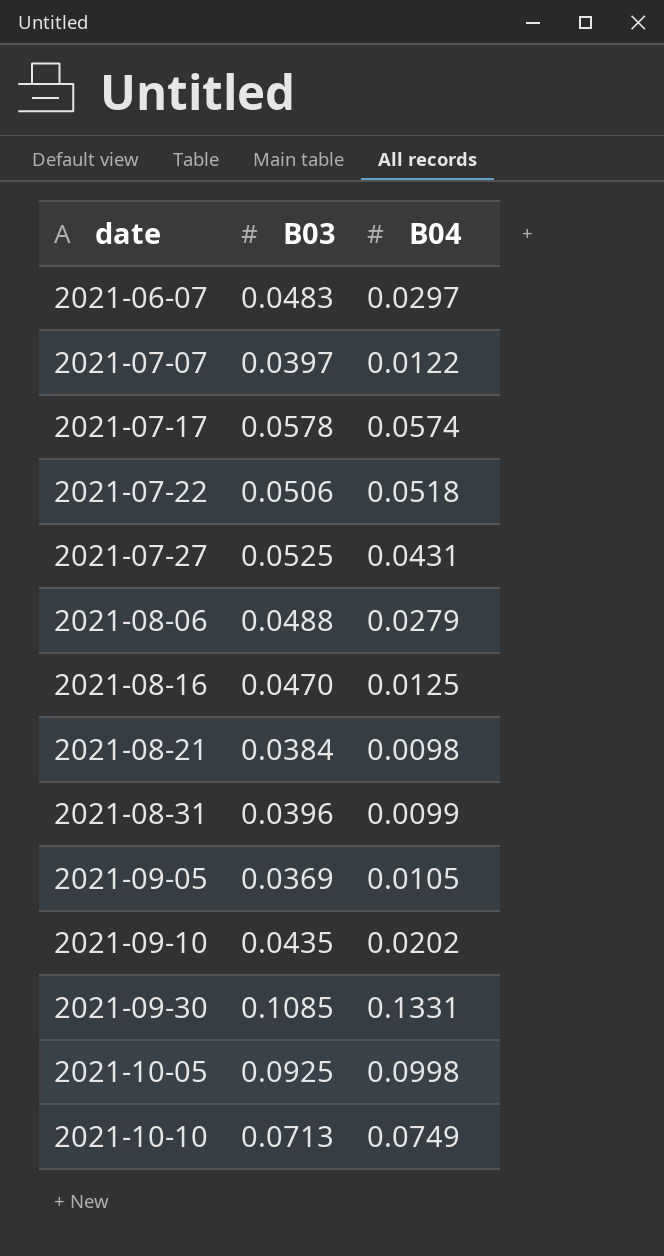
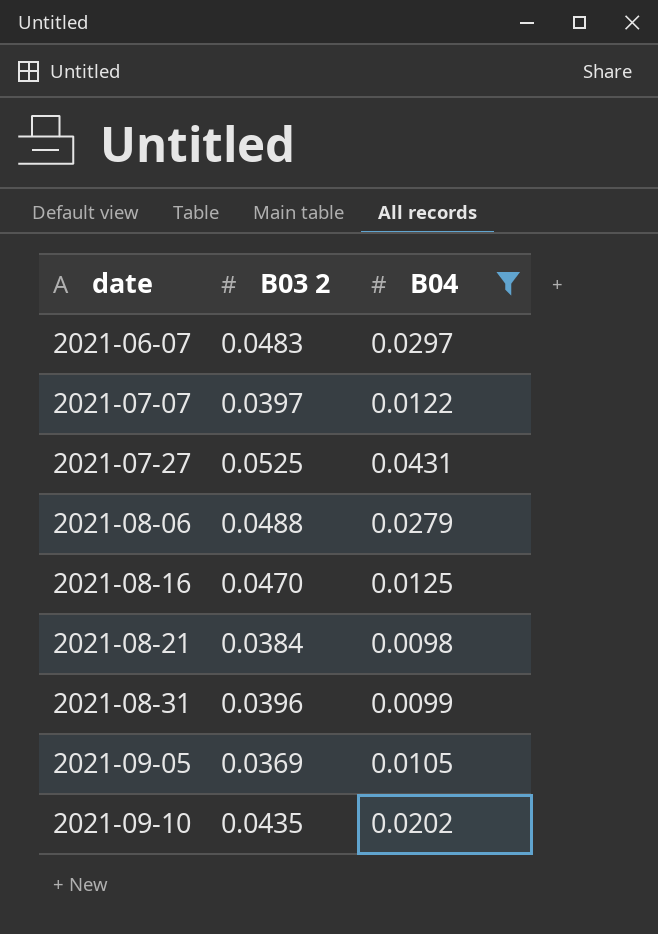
filter: none -> B04 <= 0.0431
column name: B03 -> B03 2

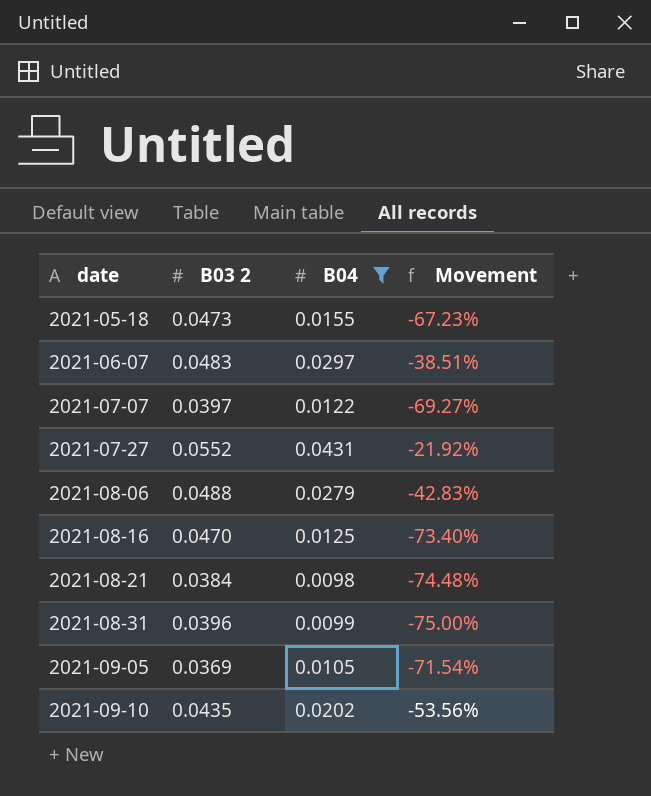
column Movement | formula: none -> ([B04] - [B03 2]) / [B03 2]
row 2021-05-18: none -> 0.0473 | 0.0155 | -67.23%
2021-07-27 | B03 2: 0.0525 -> 0.0552

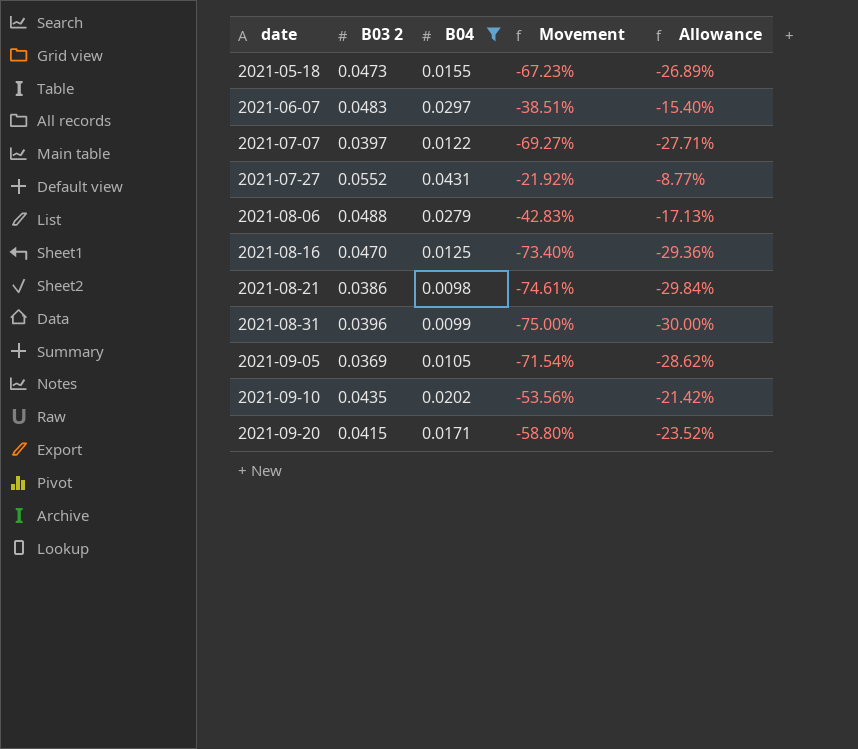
column Allowance | formula: none -> [Movement] * 0.4
2021-08-21 | B03 2: 0.0384 -> 0.0386
2021-08-21 | Movement: -74.48% -> -74.61%
row 2021-09-20: none -> 0.0415 | 0.0171 | -58.80% | -23.52%

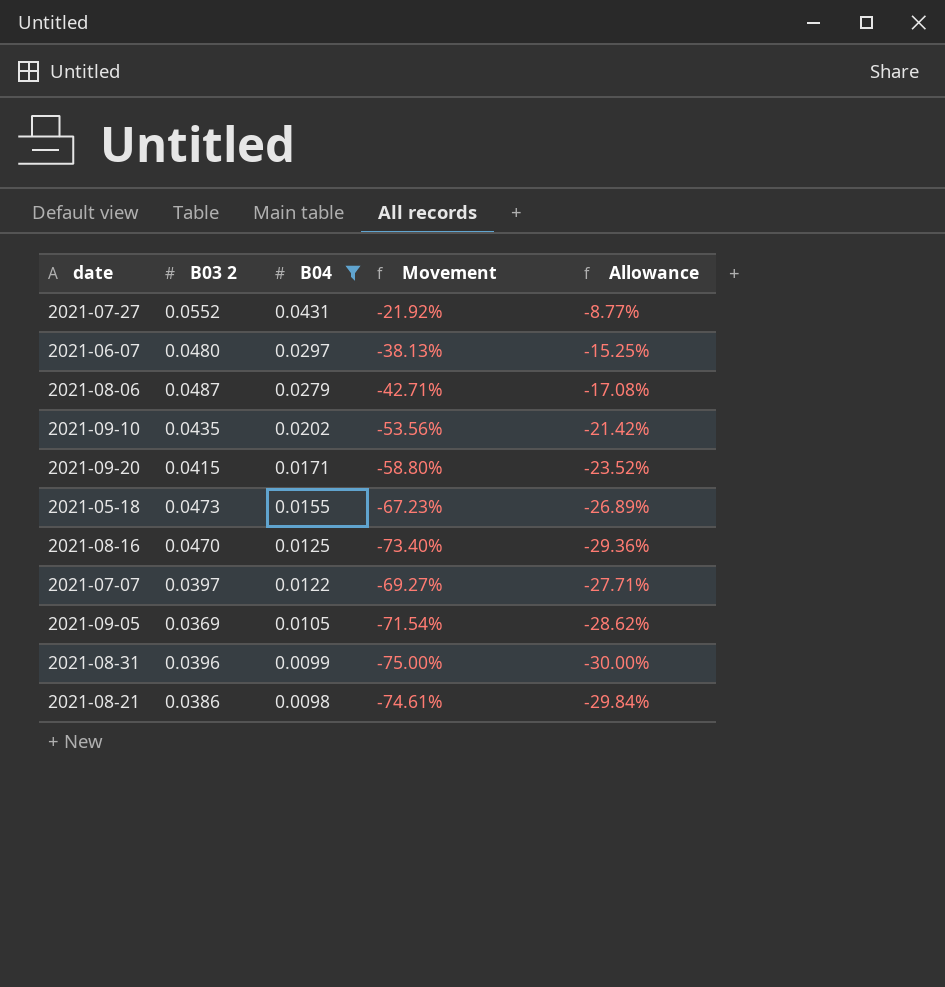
row order: date ascending -> B04 descending
2021-06-07 | B03 2: 0.0483 -> 0.0480
2021-06-07 | Movement: -38.51% -> -38.13%
2021-06-07 | Allowance: -15.40% -> -15.25%
2021-08-06 | B03 2: 0.0488 -> 0.0487
2021-08-06 | Movement: -42.83% -> -42.71%
2021-08-06 | Allowance: -17.13% -> -17.08%

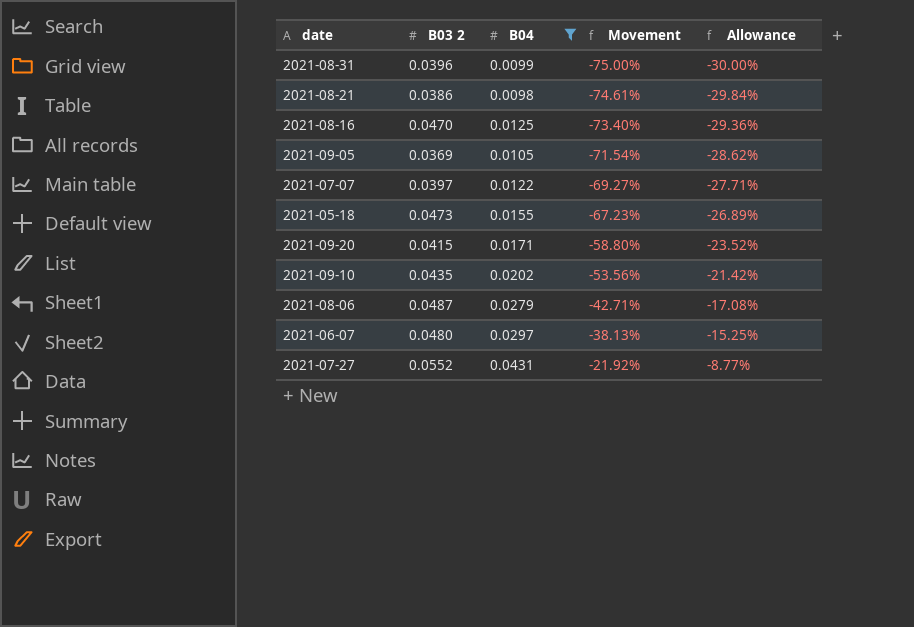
row order: B04 descending -> Movement ascending

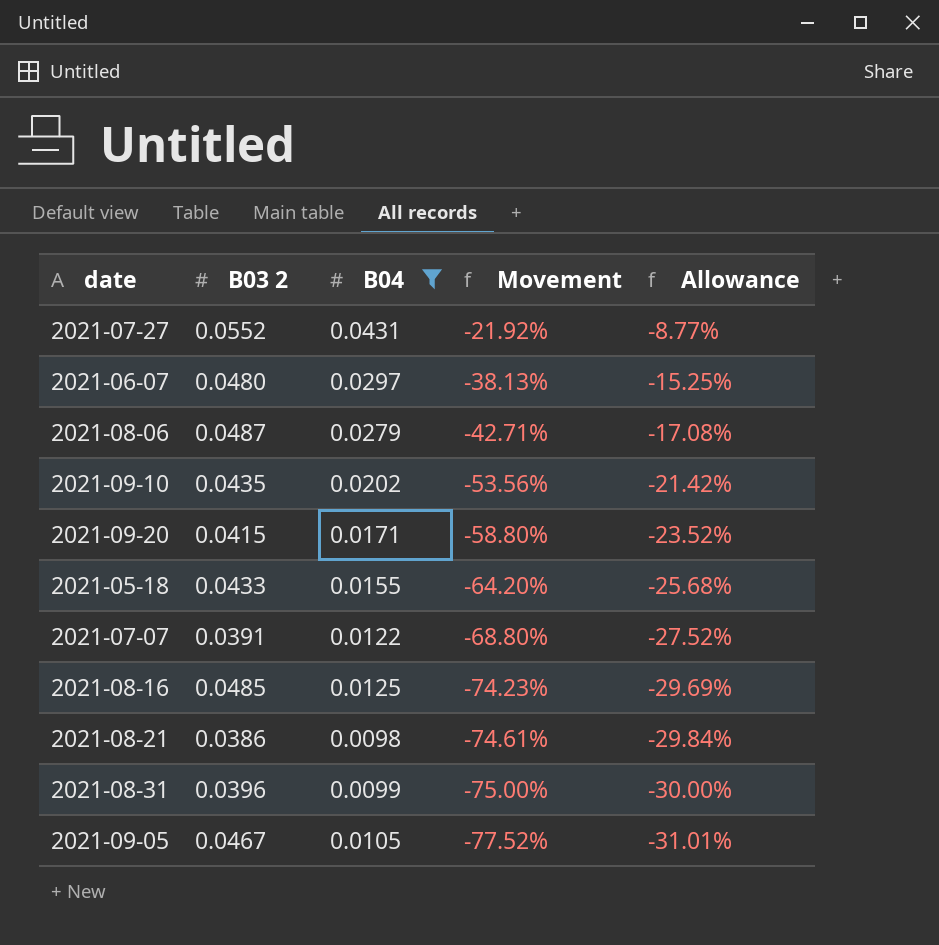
row order: Movement ascending -> Movement descending
2021-05-18 | B03 2: 0.0473 -> 0.0433
2021-05-18 | Movement: -67.23% -> -64.20%
2021-05-18 | Allowance: -26.89% -> -25.68%
2021-07-07 | B03 2: 0.0397 -> 0.0391
2021-07-07 | Movement: -69.27% -> -68.80%
2021-07-07 | Allowance: -27.71% -> -27.52%
2021-08-16 | B03 2: 0.0470 -> 0.0485
2021-08-16 | Movement: -73.40% -> -74.23%
2021-08-16 | Allowance: -29.36% -> -29.69%
2021-09-05 | B03 2: 0.0369 -> 0.0467
2021-09-05 | Movement: -71.54% -> -77.52%
2021-09-05 | Allowance: -28.62% -> -31.01%

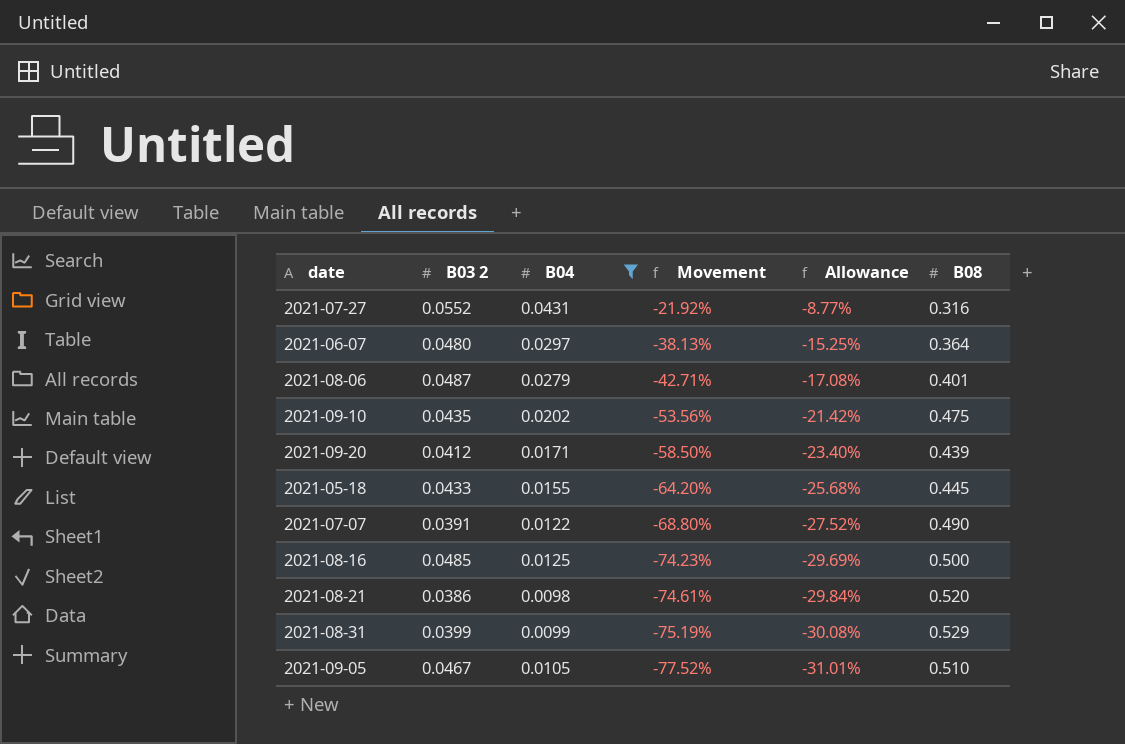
column B08 | position: none -> 6
2021-09-20 | B03 2: 0.0415 -> 0.0412
2021-09-20 | Movement: -58.80% -> -58.50%
2021-09-20 | Allowance: -23.52% -> -23.40%
2021-08-31 | B03 2: 0.0396 -> 0.0399
2021-08-31 | Movement: -75.00% -> -75.19%
2021-08-31 | Allowance: -30.00% -> -30.08%

